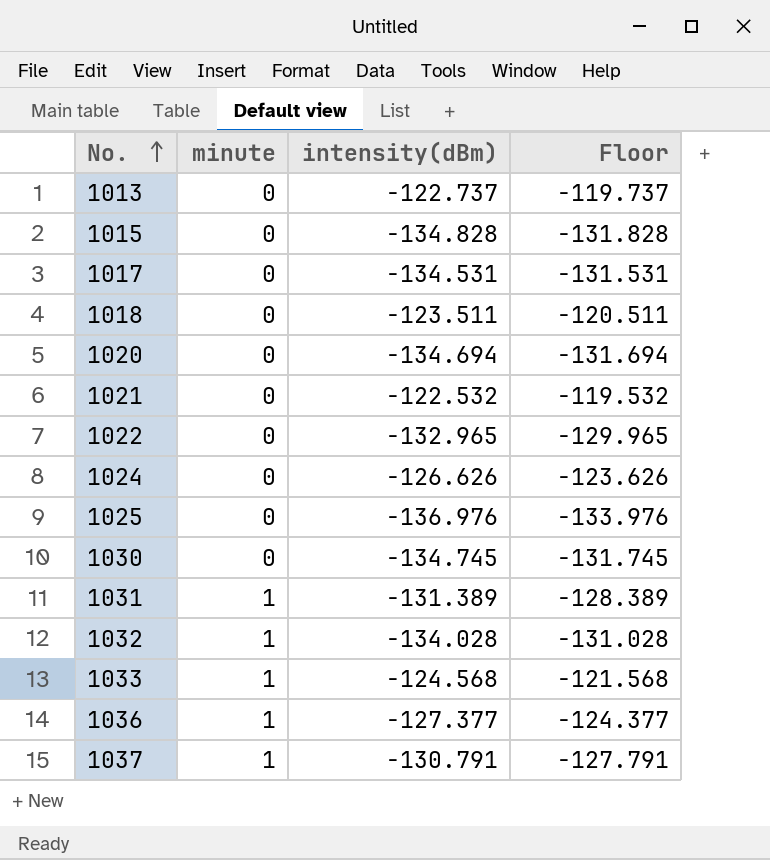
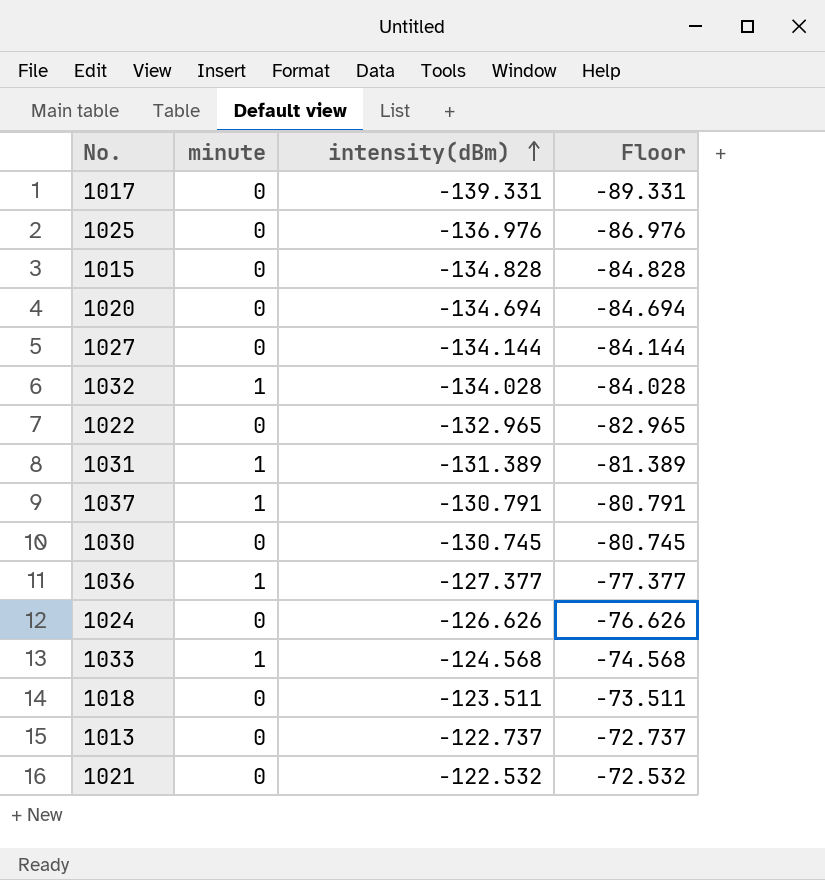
row order: No. ascending -> intensity(dBm) ascending
column Floor | formula: [intensity(dBm)] + 3 -> [intensity(dBm)] + 50
1017 | intensity(dBm): -134.531 -> -139.331
row 1027: none -> 0 | -134.144 | -84.144
1030 | intensity(dBm): -134.745 -> -130.745

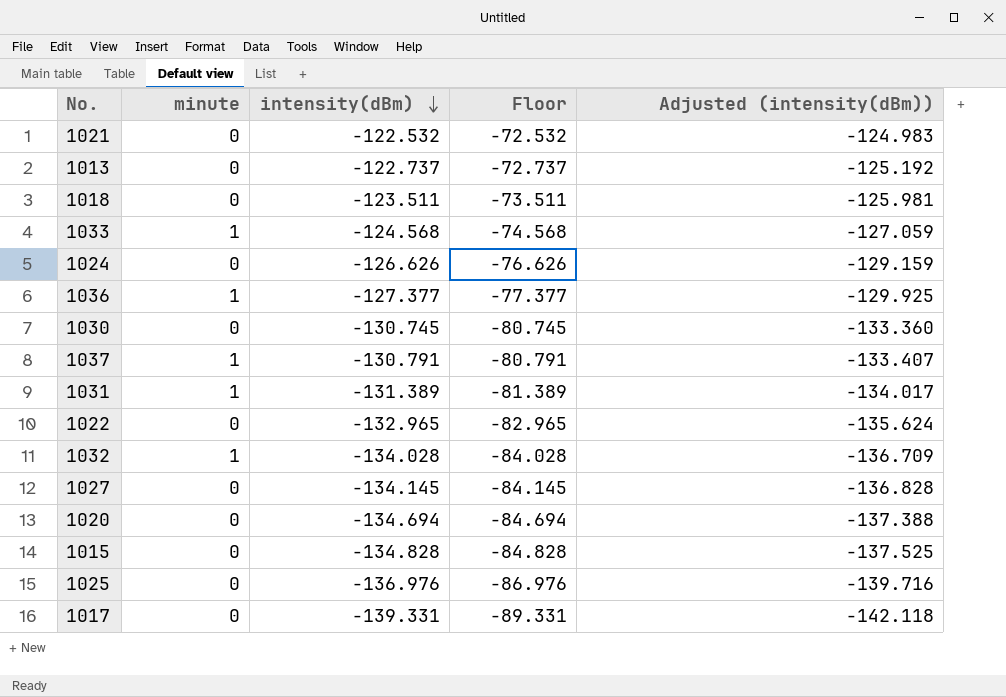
row order: intensity(dBm) ascending -> intensity(dBm) descending
column Adjusted (intensity(dBm)) | formula: none -> [intensity(dBm)] * 1.02
1027 | intensity(dBm): -134.144 -> -134.145
1027 | Floor: -84.144 -> -84.145

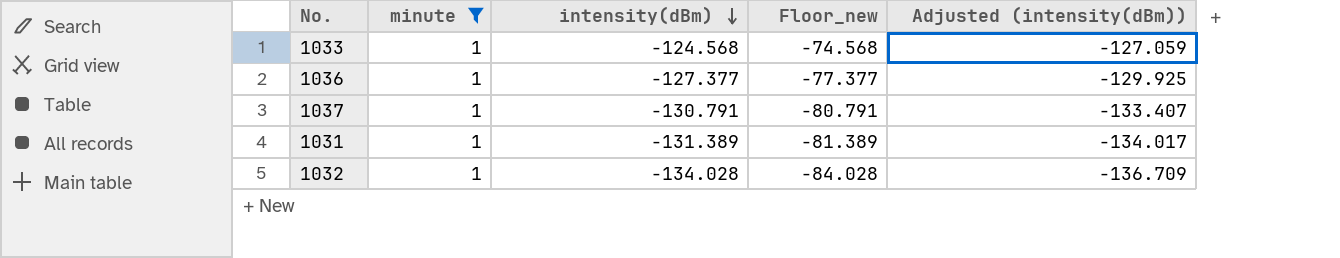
filter: none -> minute = 1
column name: Floor -> Floor_new

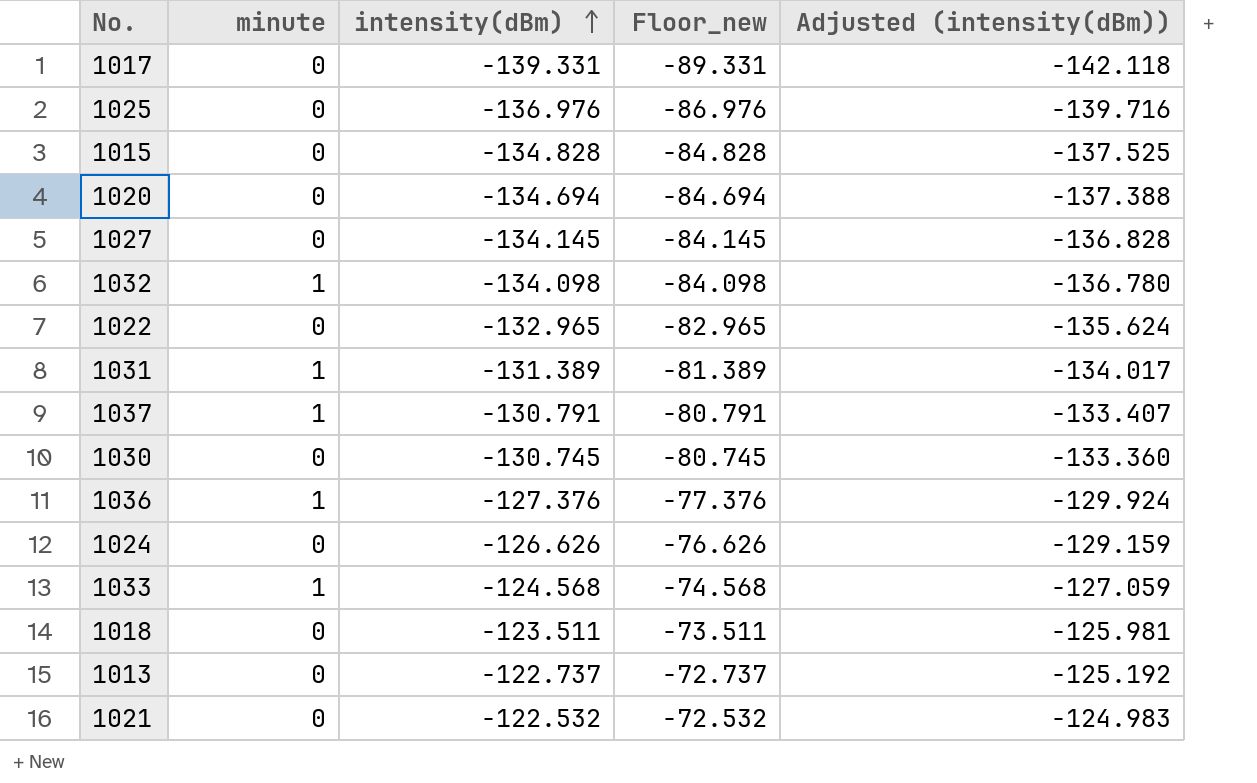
filter: minute = 1 -> none
row order: intensity(dBm) descending -> intensity(dBm) ascending
1032 | intensity(dBm): -134.028 -> -134.098
1032 | Floor_new: -84.028 -> -84.098
1032 | Adjusted (intensity(dBm)): -136.709 -> -136.780
1036 | intensity(dBm): -127.377 -> -127.376
1036 | Floor_new: -77.377 -> -77.376
1036 | Adjusted (intensity(dBm)): -129.925 -> -129.924

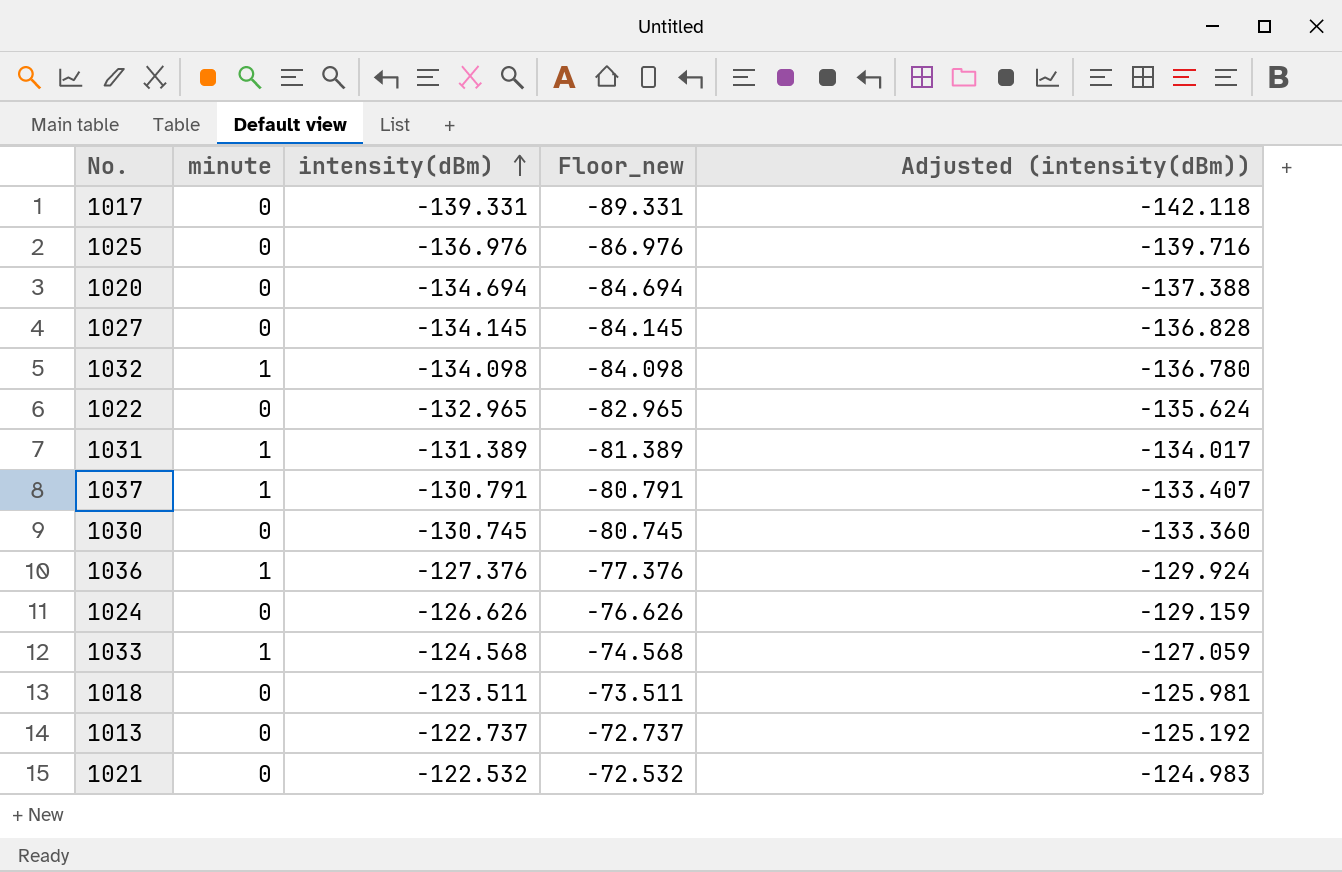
row 1015: 0 | -134.828 | -84.828 | -137.525 -> none

